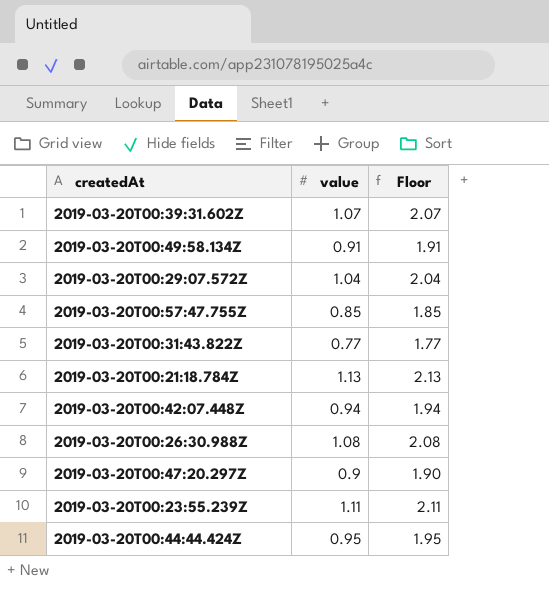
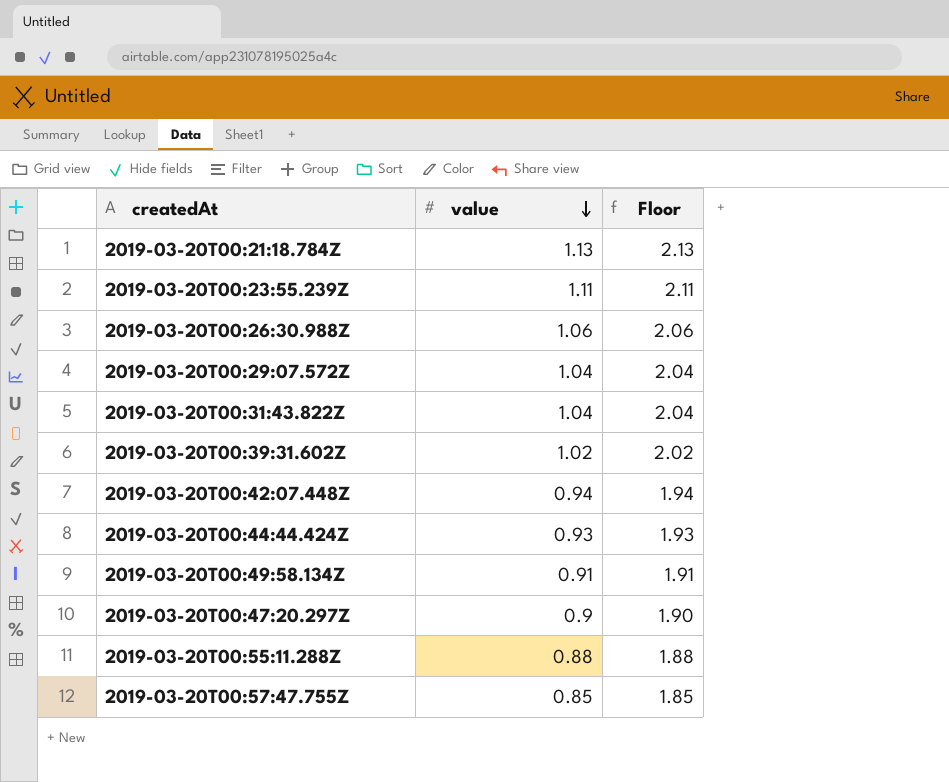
row order: none -> value descending
2019-03-20T00:26:30.988Z | value: 1.08 -> 1.06
2019-03-20T00:26:30.988Z | Floor: 2.08 -> 2.06
2019-03-20T00:31:43.822Z | value: 0.77 -> 1.04
2019-03-20T00:31:43.822Z | Floor: 1.77 -> 2.04
2019-03-20T00:39:31.602Z | value: 1.07 -> 1.02
2019-03-20T00:39:31.602Z | Floor: 2.07 -> 2.02
2019-03-20T00:44:44.424Z | value: 0.95 -> 0.93
2019-03-20T00:44:44.424Z | Floor: 1.95 -> 1.93
row 2019-03-20T00:55:11.288Z: none -> 0.88 | 1.88

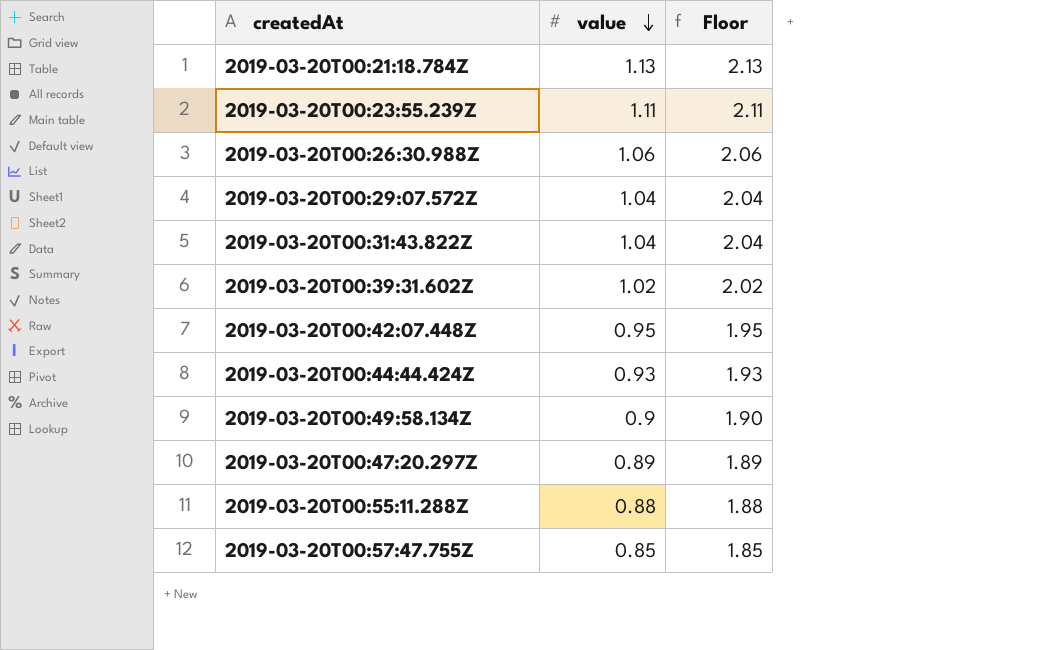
2019-03-20T00:42:07.448Z | value: 0.94 -> 0.95
2019-03-20T00:42:07.448Z | Floor: 1.94 -> 1.95
2019-03-20T00:49:58.134Z | value: 0.91 -> 0.9
2019-03-20T00:49:58.134Z | Floor: 1.91 -> 1.90
2019-03-20T00:47:20.297Z | value: 0.9 -> 0.89
2019-03-20T00:47:20.297Z | Floor: 1.90 -> 1.89

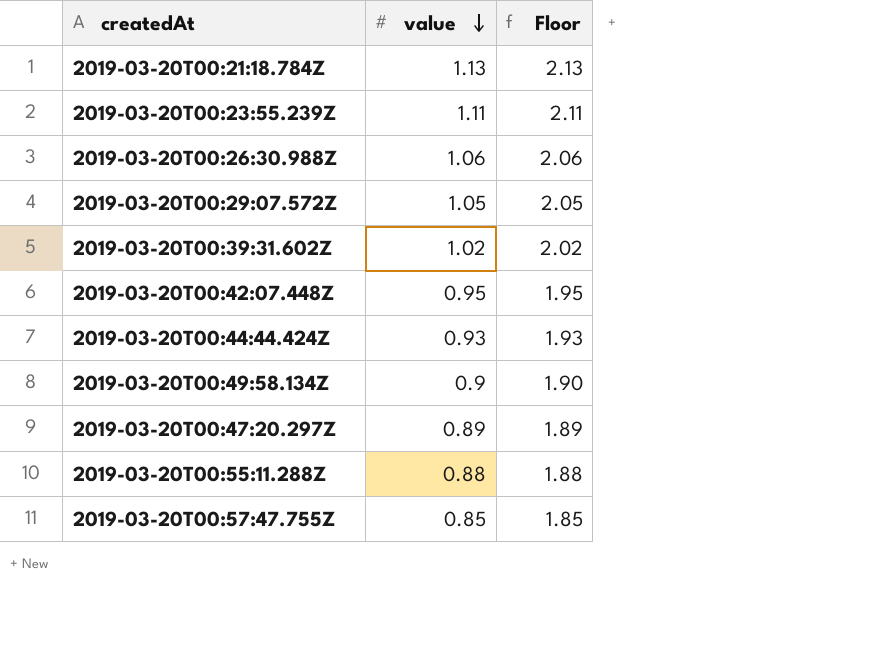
row 2019-03-20T00:31:43.822Z: 1.04 | 2.04 -> none
2019-03-20T00:29:07.572Z | value: 1.04 -> 1.05
2019-03-20T00:29:07.572Z | Floor: 2.04 -> 2.05

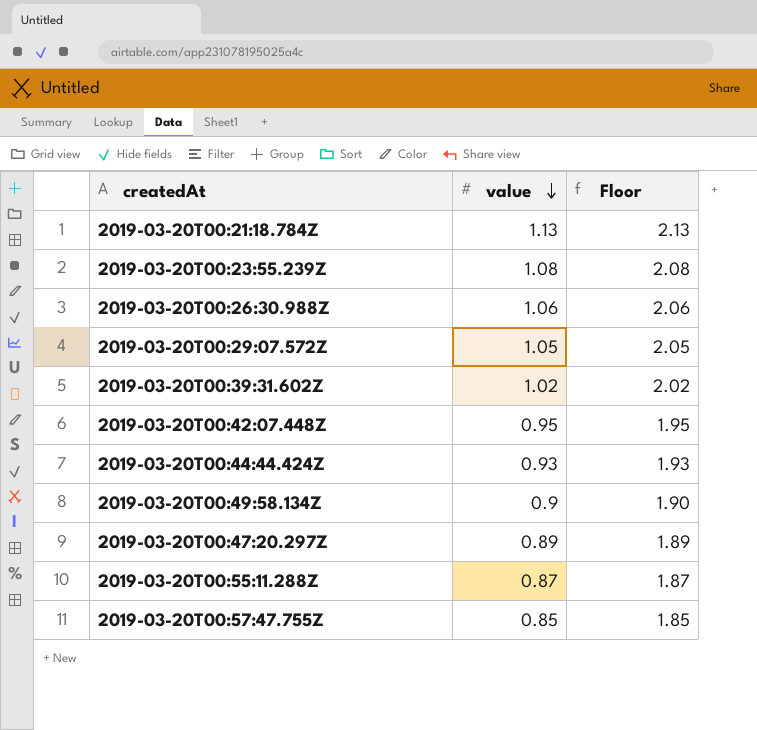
2019-03-20T00:23:55.239Z | value: 1.11 -> 1.08
2019-03-20T00:23:55.239Z | Floor: 2.11 -> 2.08
2019-03-20T00:55:11.288Z | value: 0.88 -> 0.87
2019-03-20T00:55:11.288Z | Floor: 1.88 -> 1.87

